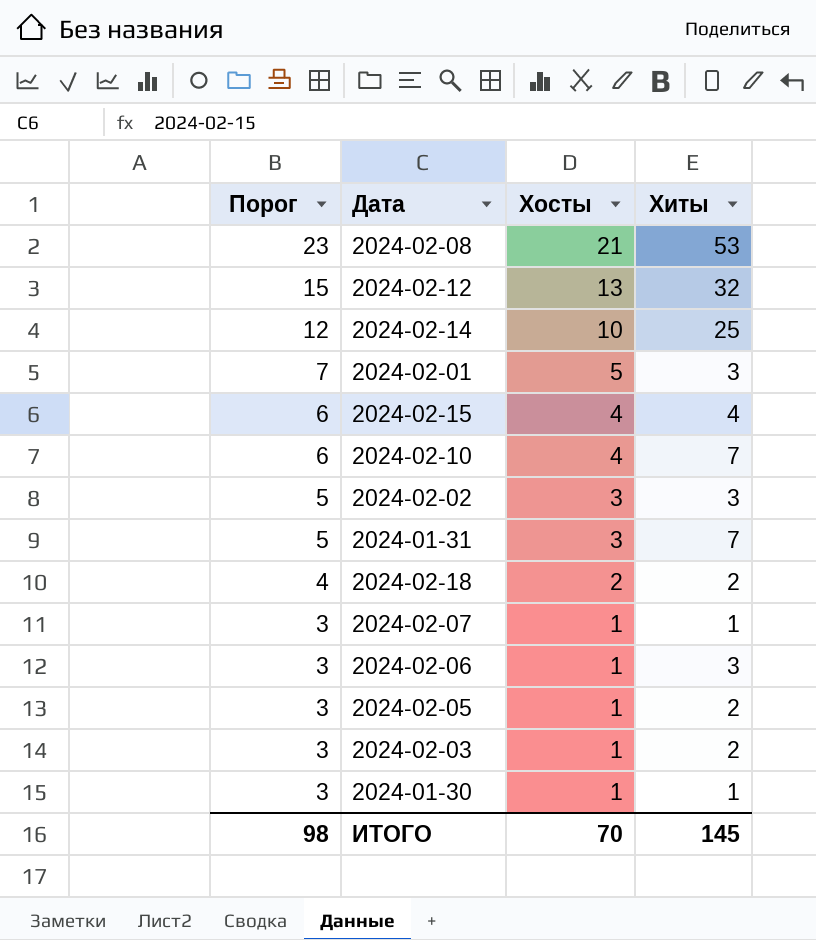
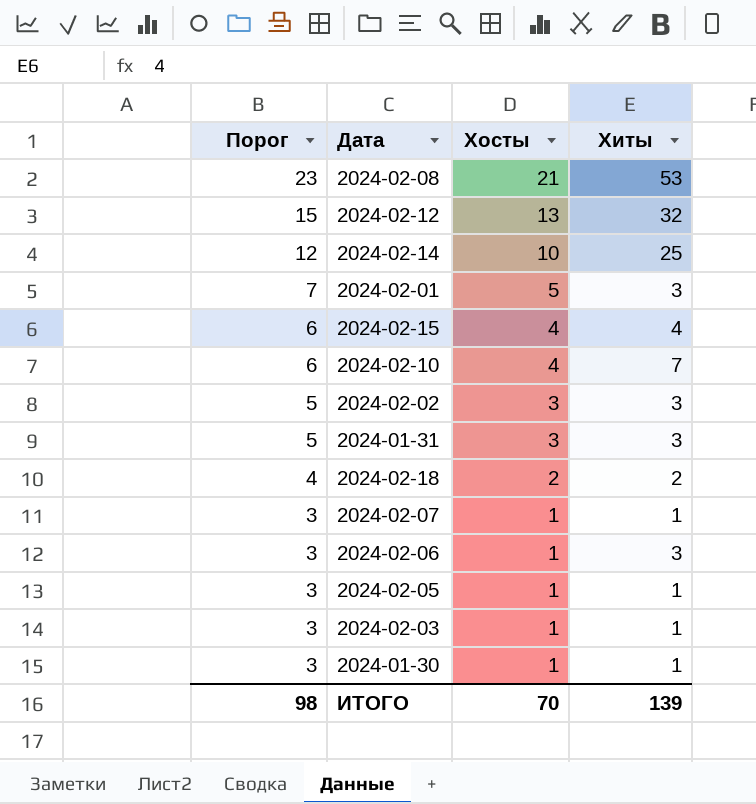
2024-01-31 | Хиты: 7 -> 3
2024-02-05 | Хиты: 2 -> 1
2024-02-03 | Хиты: 2 -> 1
ИТОГО | Хиты: 145 -> 139

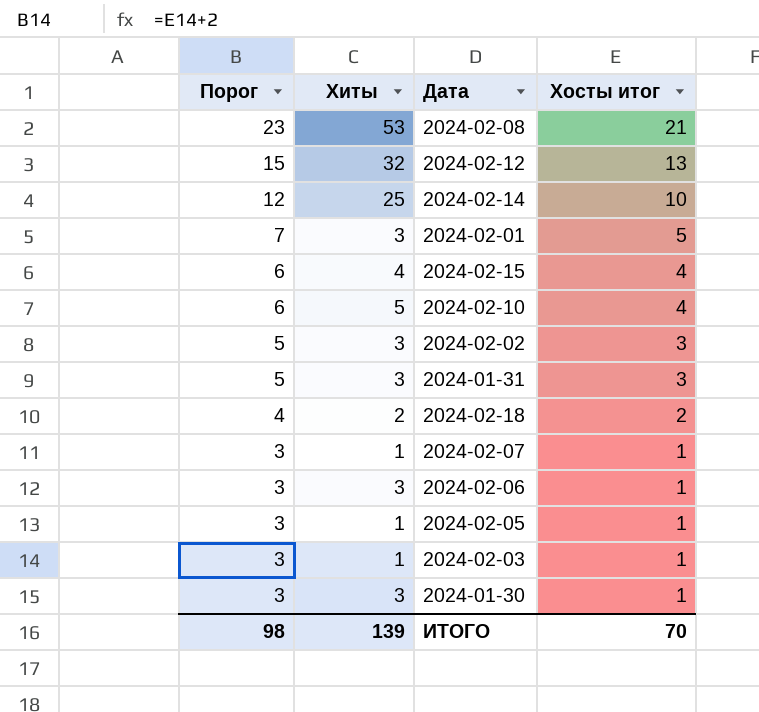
column Хиты | position: 4 -> 2
column name: Хосты -> Хосты итог
2024-02-10 | Хиты: 7 -> 5
2024-01-30 | Хиты: 1 -> 3

